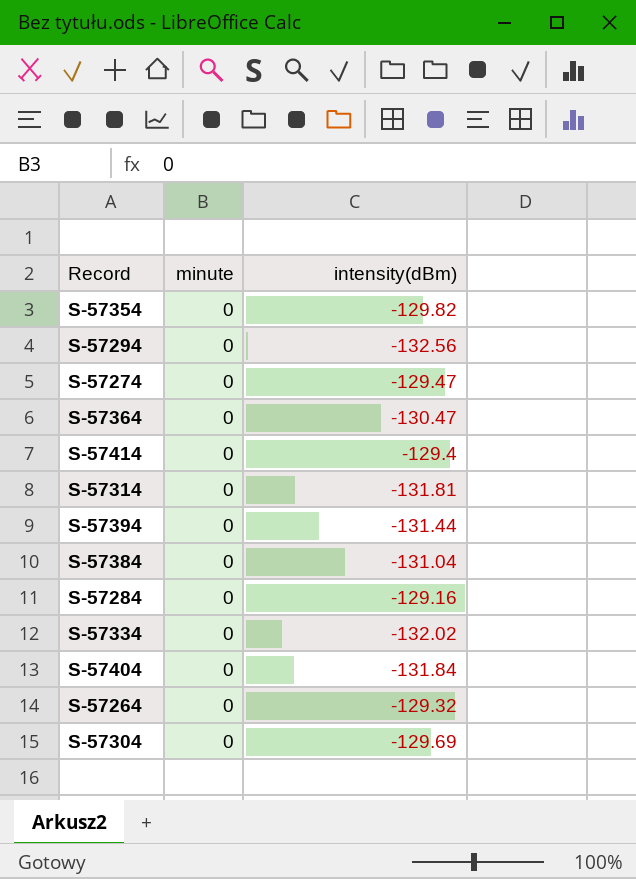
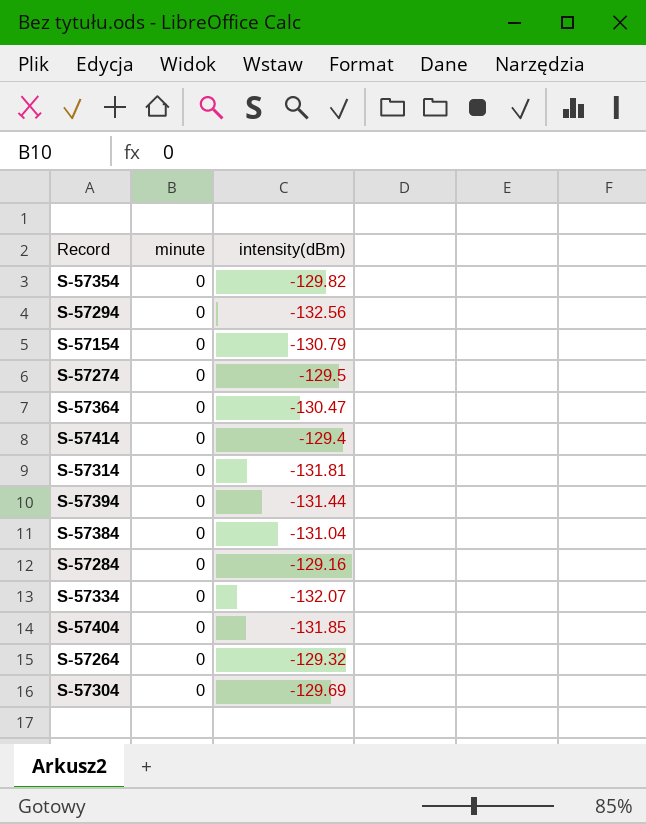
row S-57154: none -> 0 | -130.79
S-57274 | intensity(dBm): -129.47 -> -129.5
S-57334 | intensity(dBm): -132.02 -> -132.07
S-57404 | intensity(dBm): -131.84 -> -131.85

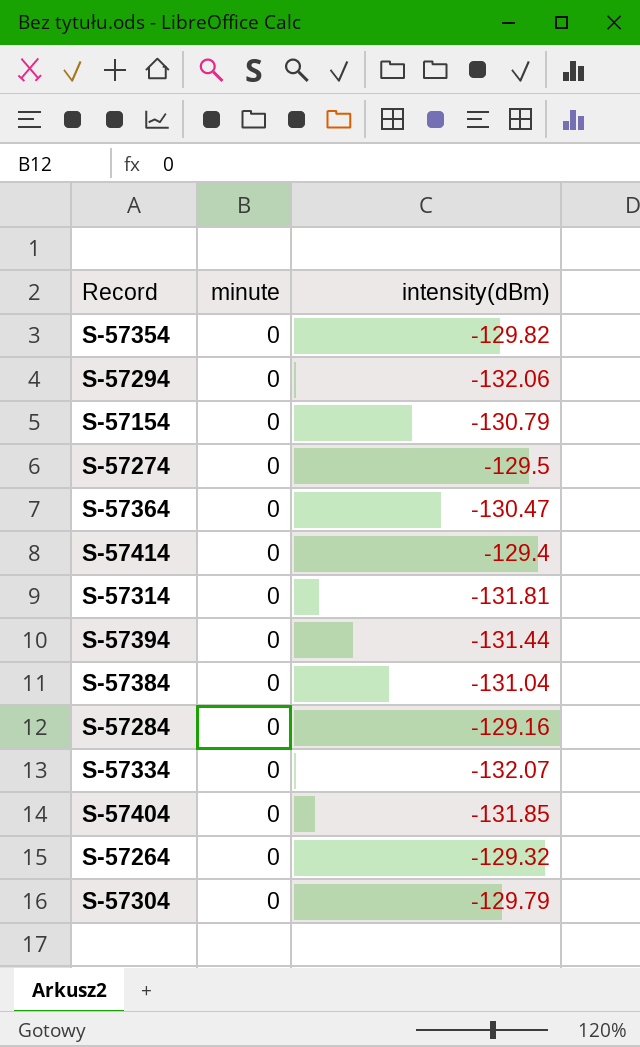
S-57294 | intensity(dBm): -132.56 -> -132.06
S-57304 | intensity(dBm): -129.69 -> -129.79

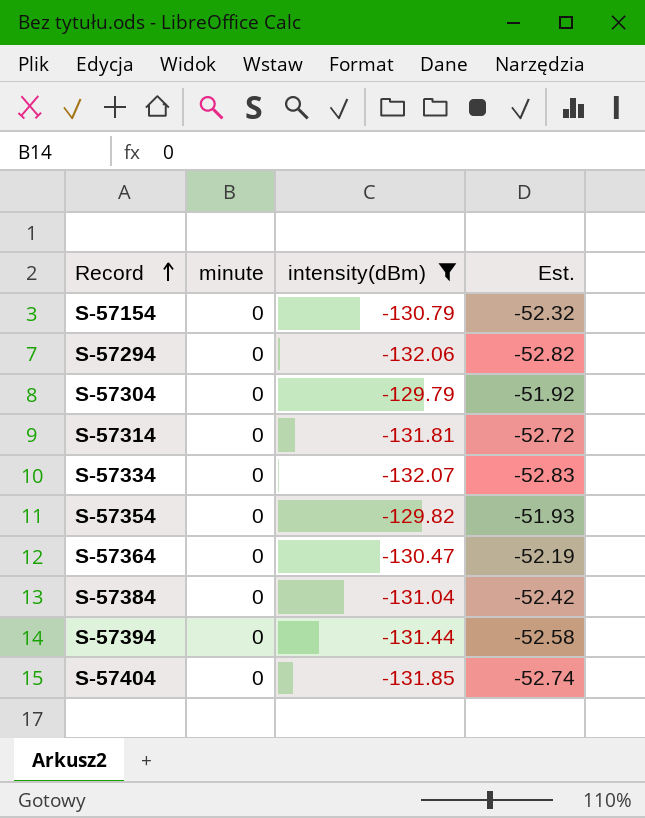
filter: none -> intensity(dBm) <= -129.79
row order: none -> Record ascending
column Est. | formula: none -> [intensity(dBm)] * 0.4

